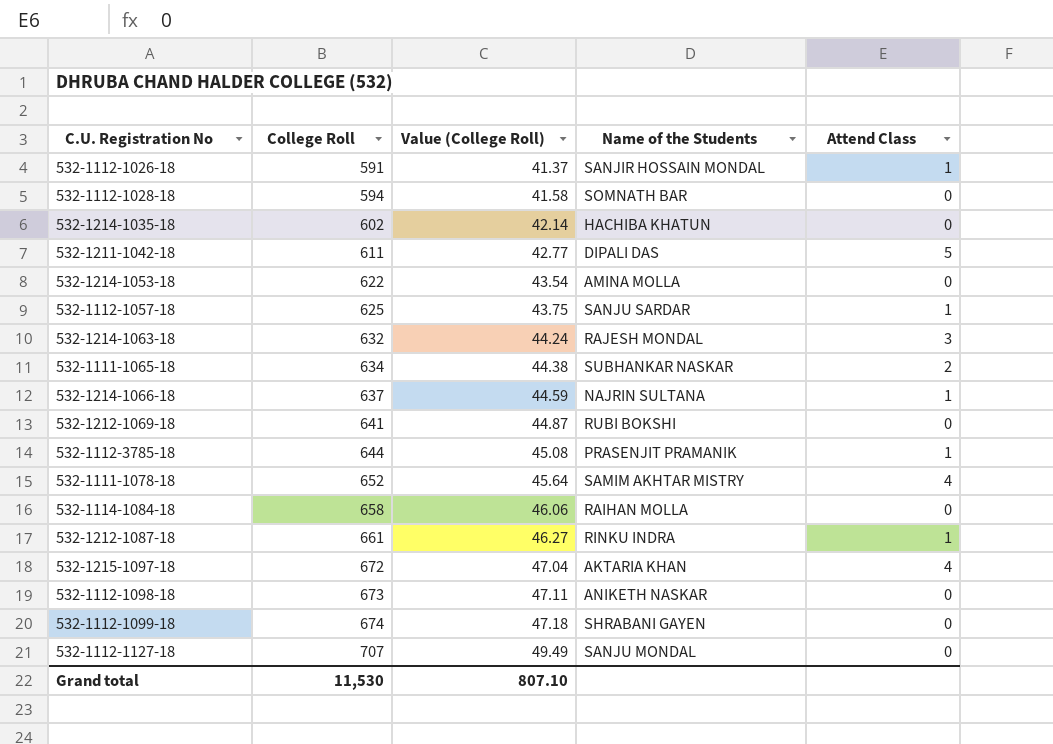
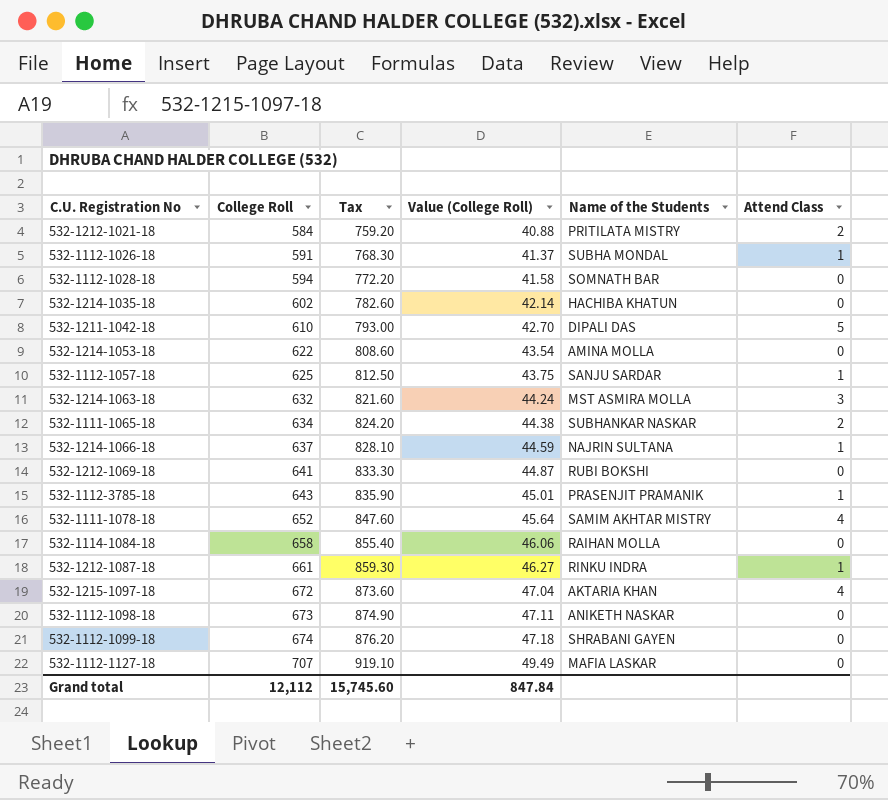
column Tax | formula: none -> [College Roll] * 1.3
row 532-1212-1021-18: none -> 584 | 759.20 | 40.88 | PRITILATA MISTRY | 2
532-1112-1026-18 | Name of the Students: SANJIR HOSSAIN MONDAL -> SUBHA MONDAL
532-1211-1042-18 | College Roll: 611 -> 610
532-1211-1042-18 | Value (College Roll): 42.77 -> 42.70
532-1214-1063-18 | Name of the Students: RAJESH MONDAL -> MST ASMIRA MOLLA
532-1112-3785-18 | College Roll: 644 -> 643
532-1112-3785-18 | Value (College Roll): 45.08 -> 45.01
532-1112-1127-18 | Name of the Students: SANJU MONDAL -> MAFIA LASKAR
Grand total | College Roll: 11,530 -> 12,112
Grand total | Value (College Roll): 807.10 -> 847.84

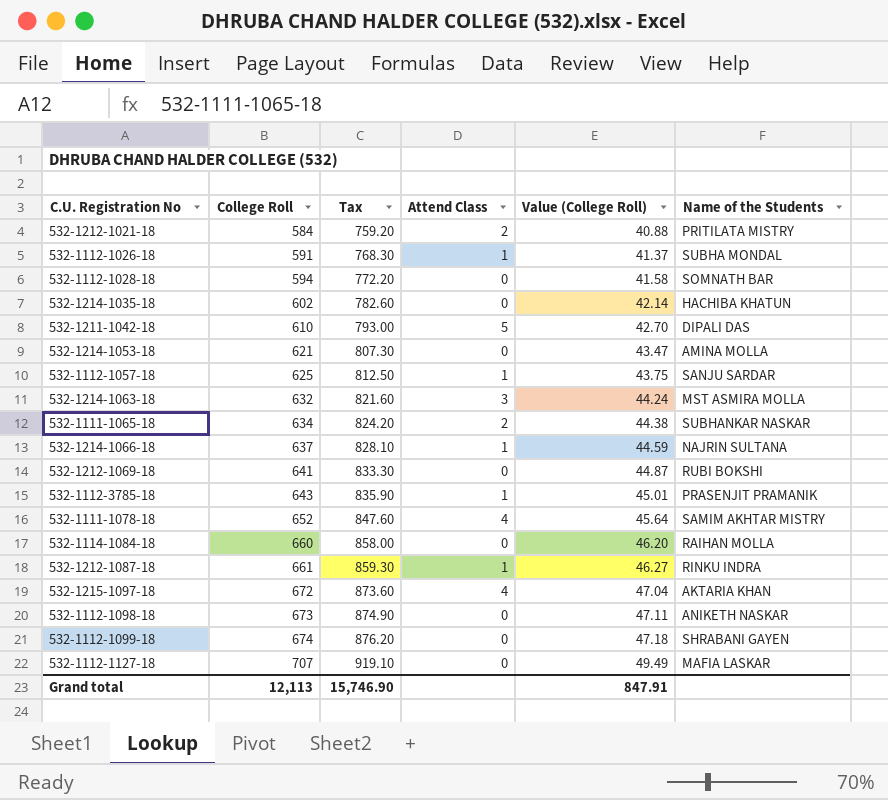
column Attend Class | position: 6 -> 4
532-1214-1053-18 | College Roll: 622 -> 621
532-1214-1053-18 | Tax: 808.60 -> 807.30
532-1214-1053-18 | Value (College Roll): 43.54 -> 43.47
532-1114-1084-18 | College Roll: 658 -> 660
532-1114-1084-18 | Tax: 855.40 -> 858.00
532-1114-1084-18 | Value (College Roll): 46.06 -> 46.20
Grand total | College Roll: 12,112 -> 12,113
Grand total | Tax: 15,745.60 -> 15,746.90
Grand total | Value (College Roll): 847.84 -> 847.91

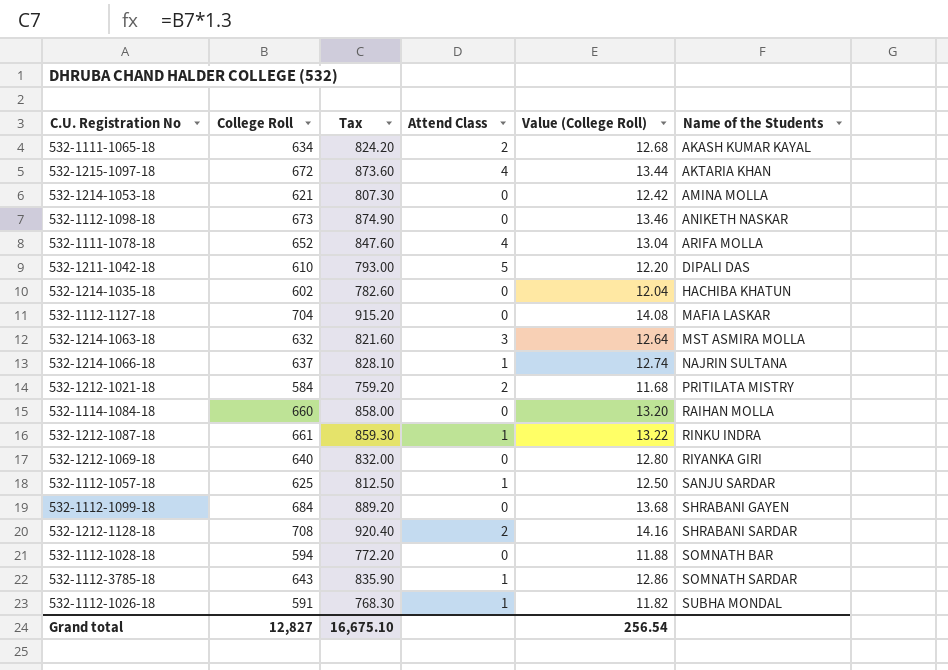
row order: College Roll ascending -> Name of the Students ascending
column Value (College Roll) | formula: [College Roll] * 0.07 -> [College Roll] * 0.02
532-1111-1065-18 | Name of the Students: SUBHANKAR NASKAR -> AKASH KUMAR KAYAL
532-1111-1078-18 | Name of the Students: SAMIM AKHTAR MISTRY -> ARIFA MOLLA
532-1112-1127-18 | College Roll: 707 -> 704
532-1112-1127-18 | Tax: 919.10 -> 915.20
532-1212-1069-18 | College Roll: 641 -> 640
532-1212-1069-18 | Tax: 833.30 -> 832.00
532-1212-1069-18 | Name of the Students: RUBI BOKSHI -> RIYANKA GIRI
532-1112-1099-18 | College Roll: 674 -> 684
532-1112-1099-18 | Tax: 876.20 -> 889.20
row 532-1212-1128-18: none -> 708 | 920.40 | 2 | 14.16 | SHRABANI SARDAR
532-1112-3785-18 | Name of the Students: PRASENJIT PRAMANIK -> SOMNATH SARDAR
Grand total | College Roll: 12,113 -> 12,827
Grand total | Tax: 15,746.90 -> 16,675.10
Grand total | Value (College Roll): 847.91 -> 256.54

